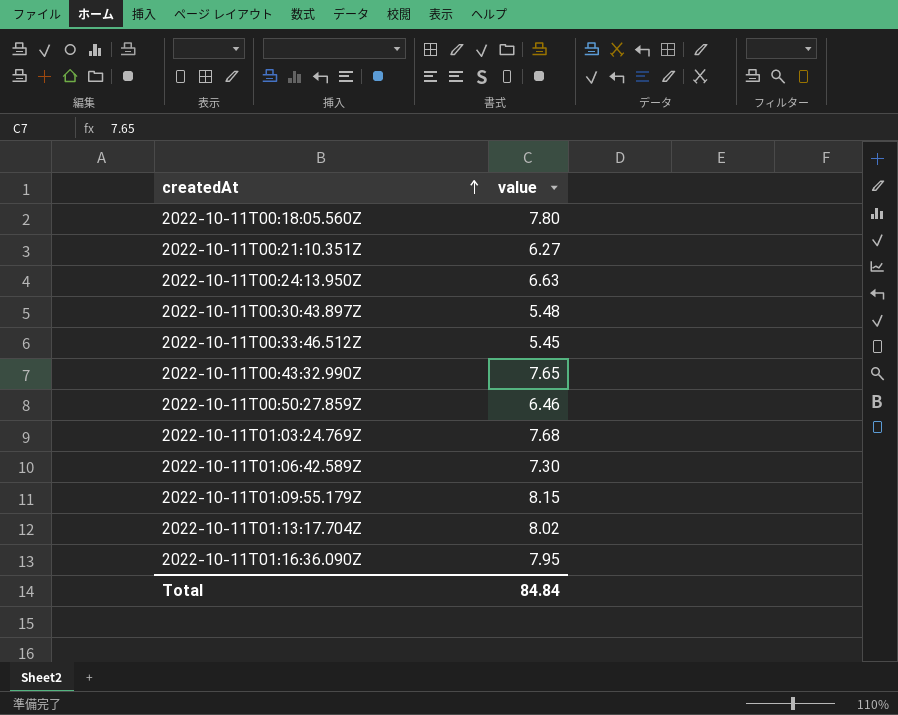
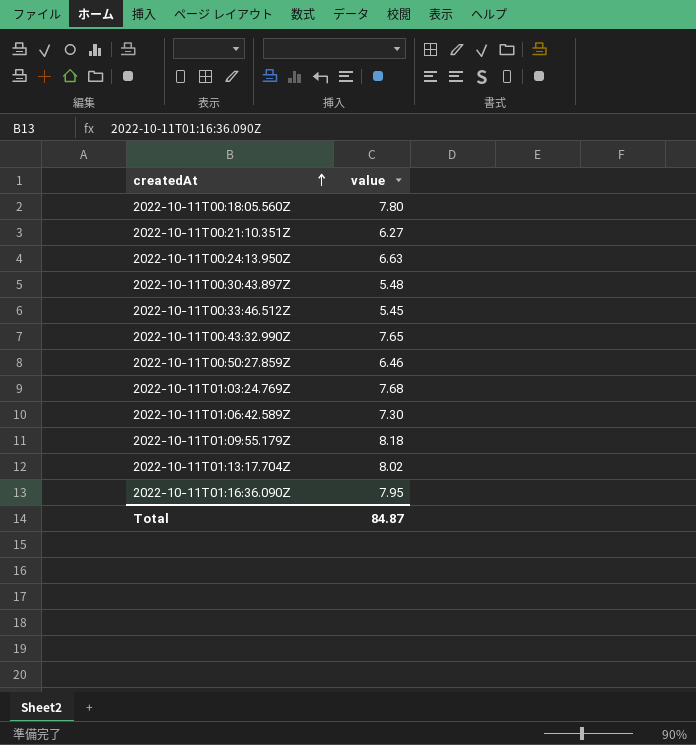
2022-10-11T01:09:55.179Z | value: 8.15 -> 8.18
Total | value: 84.84 -> 84.87

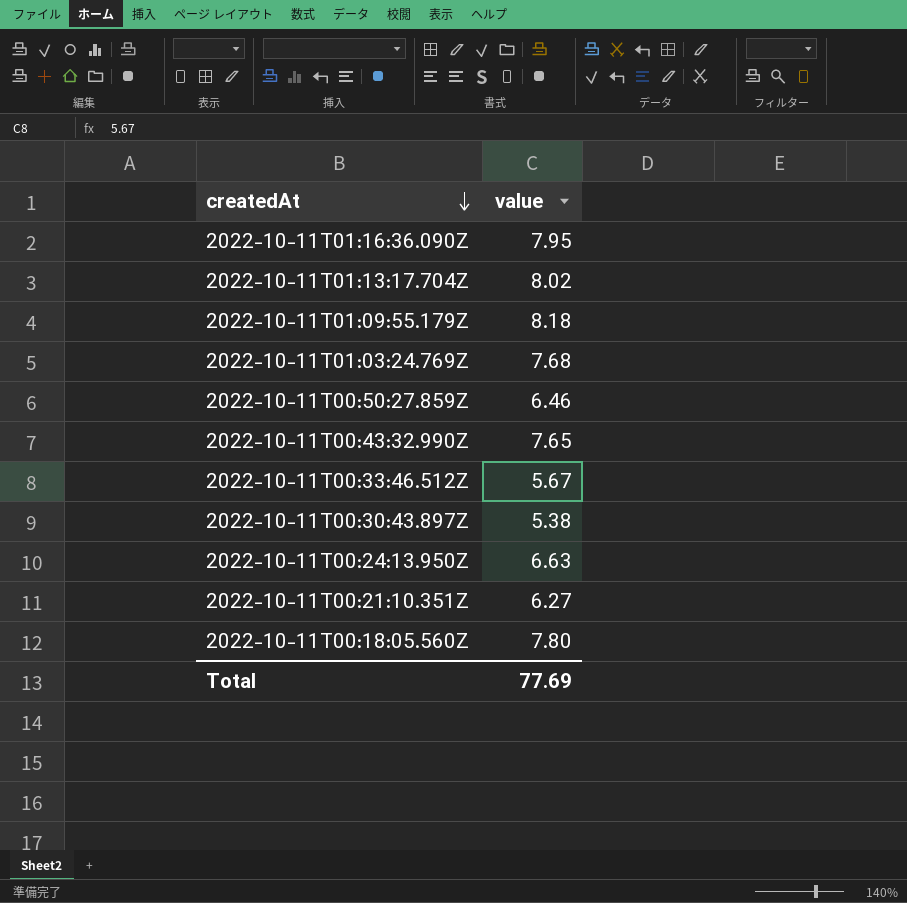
row order: createdAt ascending -> createdAt descending
row 2022-10-11T01:06:42.589Z: 7.30 -> none
2022-10-11T00:33:46.512Z | value: 5.45 -> 5.67
2022-10-11T00:30:43.897Z | value: 5.48 -> 5.38
Total | value: 84.87 -> 77.69

